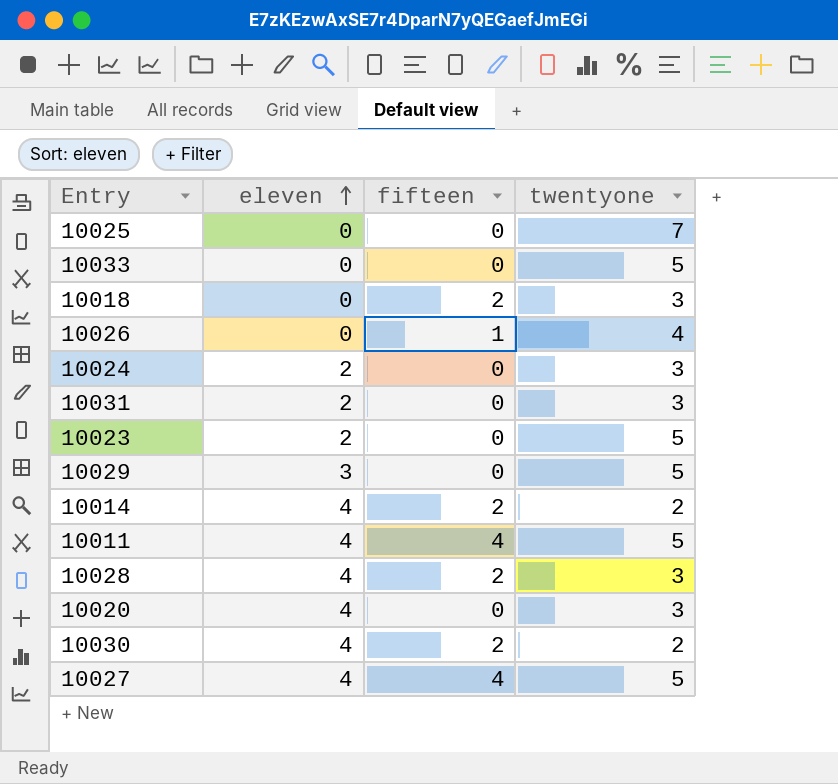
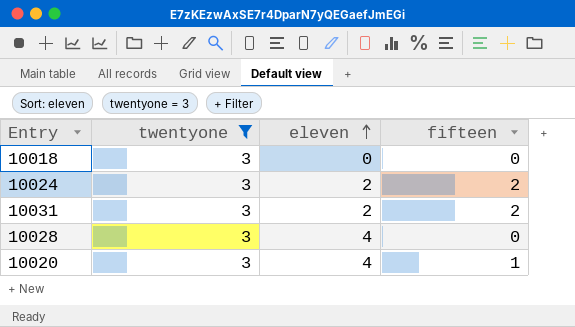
filter: none -> twentyone = 3
column twentyone | position: 4 -> 2
10018 | fifteen: 2 -> 0
10024 | fifteen: 0 -> 2
10031 | fifteen: 0 -> 2
10028 | fifteen: 2 -> 0
10020 | fifteen: 0 -> 1

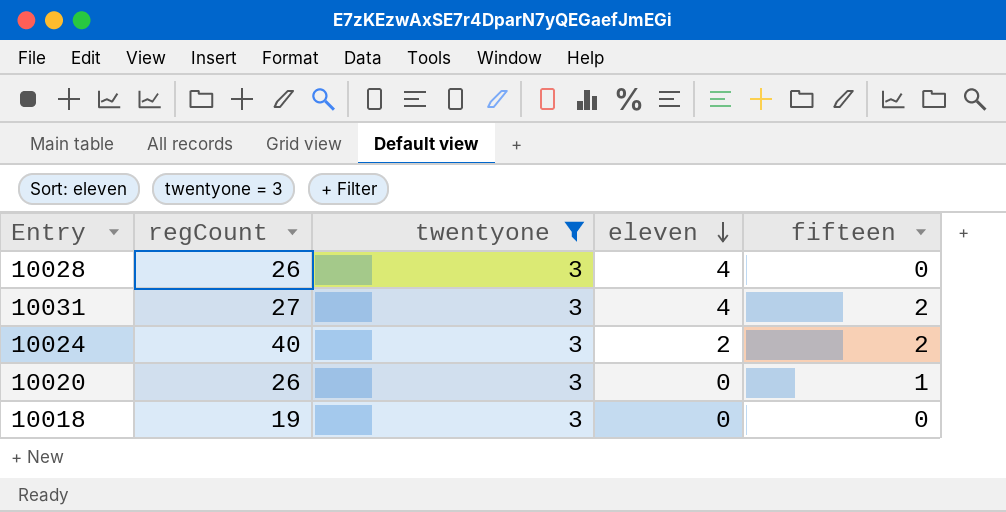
row order: eleven ascending -> eleven descending
column regCount | position: none -> 2
10031 | eleven: 2 -> 4
10020 | eleven: 4 -> 0

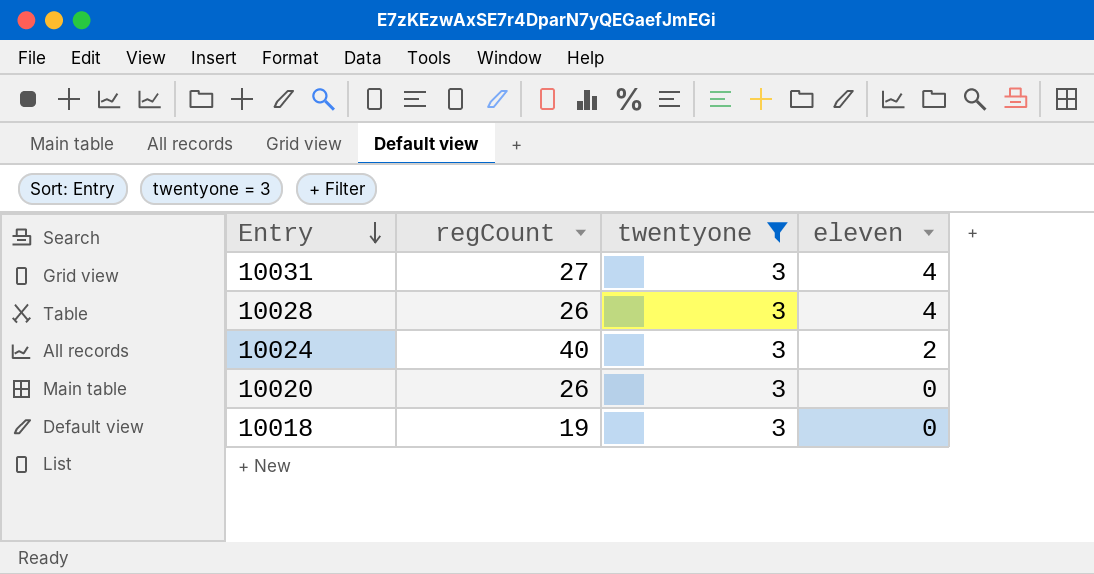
row order: eleven descending -> Entry descending
column fifteen | position: 5 -> none

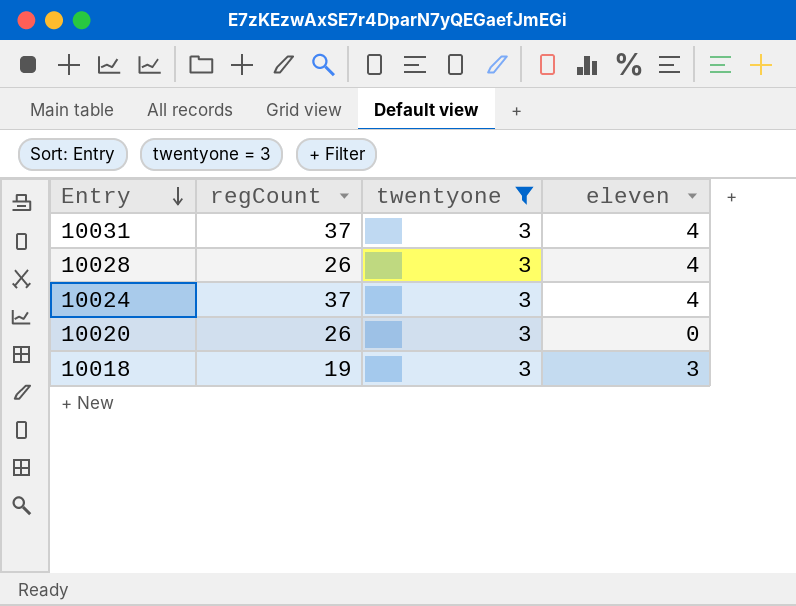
10031 | regCount: 27 -> 37
10024 | regCount: 40 -> 37
10024 | eleven: 2 -> 4
10018 | eleven: 0 -> 3

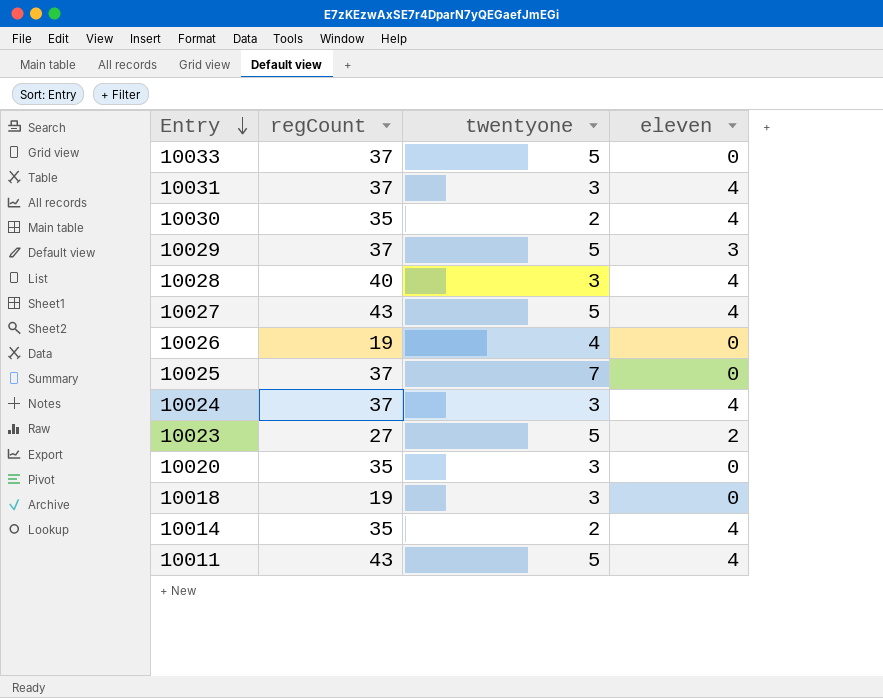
filter: twentyone = 3 -> none
10028 | regCount: 26 -> 40
10020 | regCount: 26 -> 35
10018 | eleven: 3 -> 0

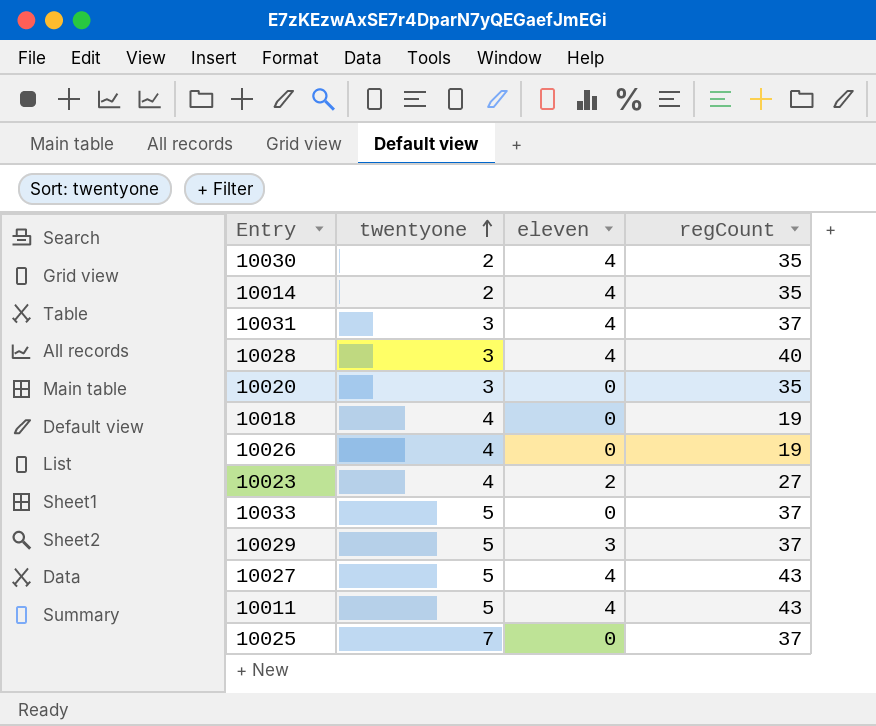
row order: Entry descending -> twentyone ascending
column regCount | position: 2 -> 4
row 10024: 37 | 3 | 4 -> none
10018 | twentyone: 3 -> 4
10023 | twentyone: 5 -> 4

